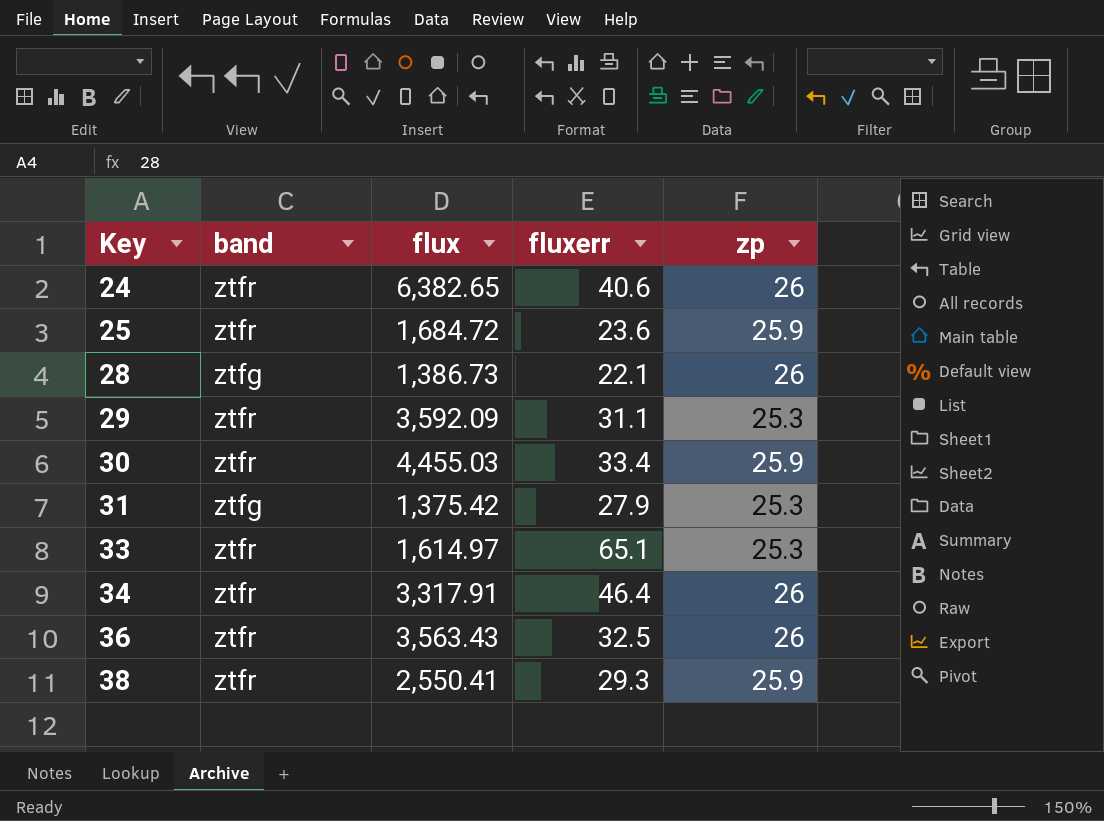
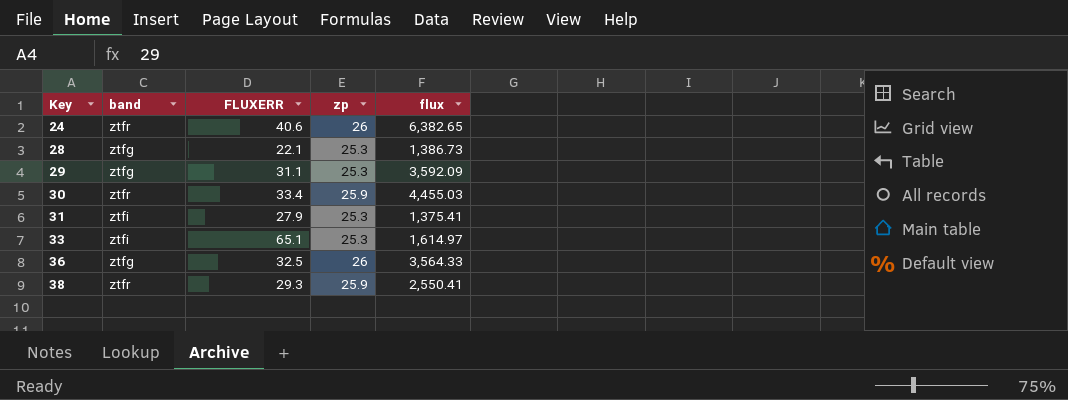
column name: fluxerr -> FLUXERR
column flux | position: 3 -> 5
row 25: ztfr | 1,684.72 | 23.6 | 25.9 -> none
row 34: ztfr | 3,317.91 | 46.4 | 26 -> none
28 | zp: 26 -> 25.3
29 | band: ztfr -> ztfg
31 | band: ztfg -> ztfi
31 | flux: 1,375.42 -> 1,375.41
33 | band: ztfr -> ztfi
36 | band: ztfr -> ztfg
36 | flux: 3,563.43 -> 3,564.33

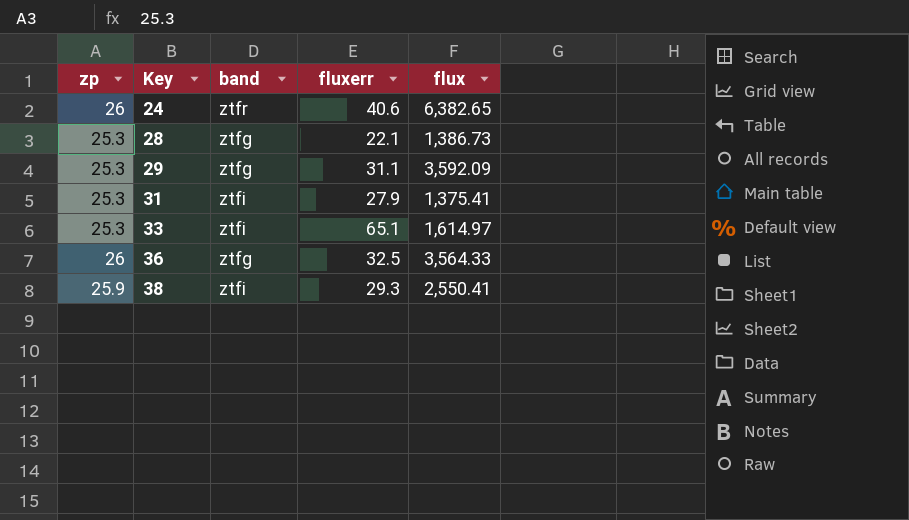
column zp | position: 4 -> 1
column name: FLUXERR -> fluxerr
row 30: ztfr | 33.4 | 25.9 | 4,455.03 -> none
38 | band: ztfr -> ztfi

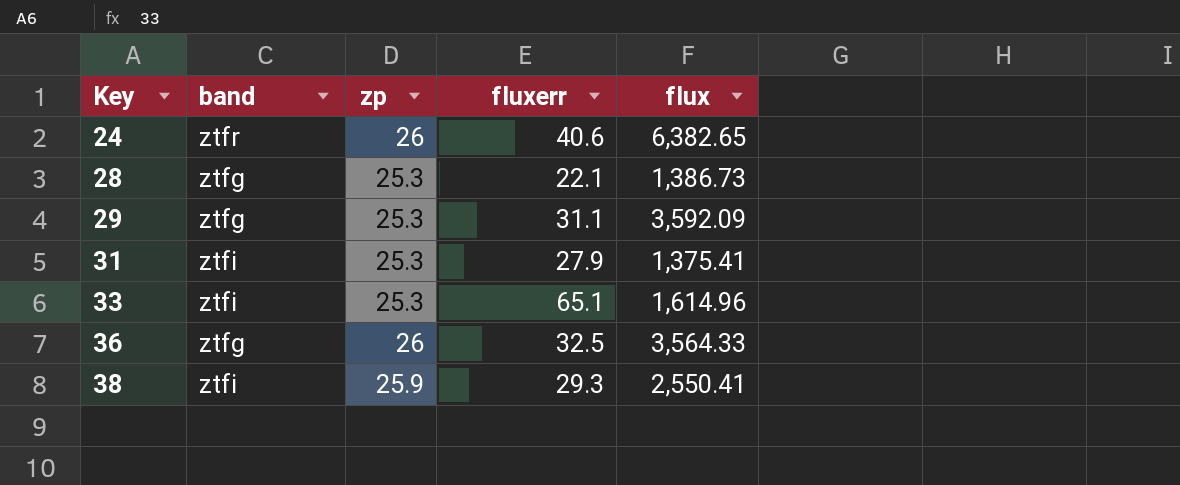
column zp | position: 1 -> 3
33 | flux: 1,614.97 -> 1,614.96

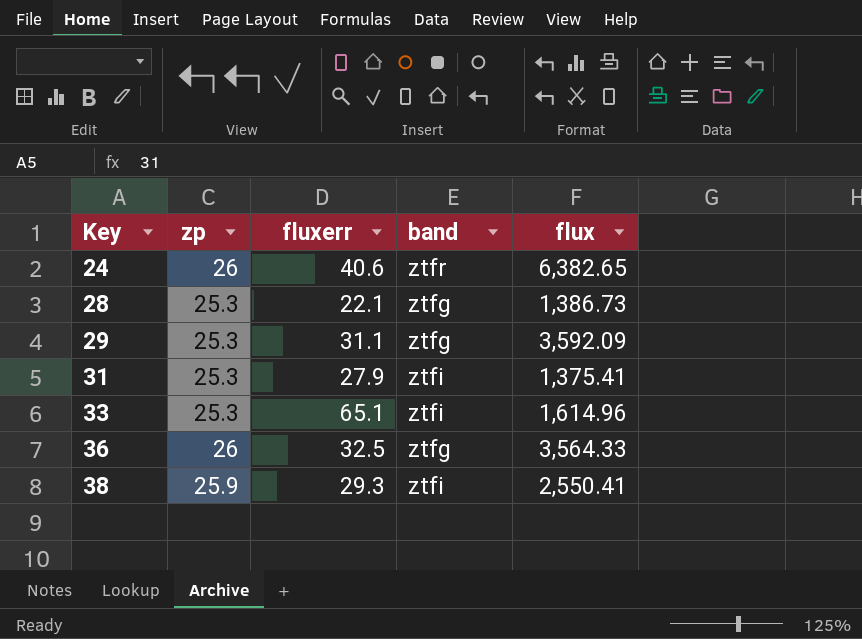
column band | position: 2 -> 4

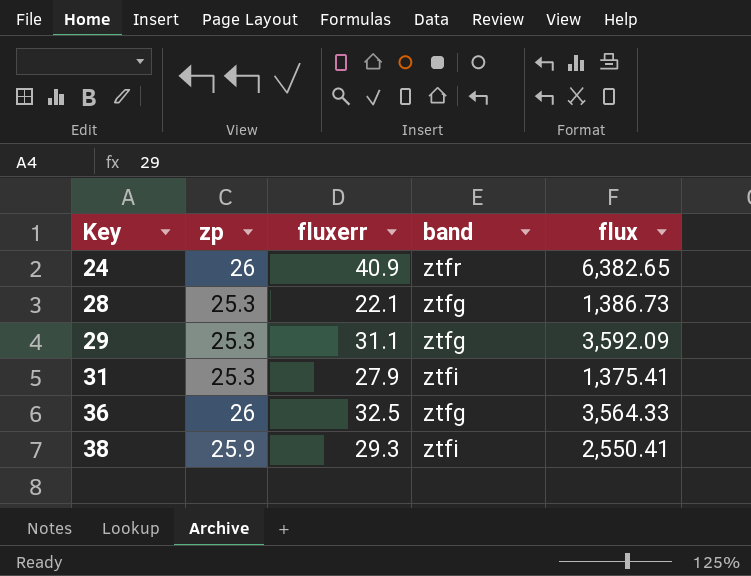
row 33: 25.3 | 65.1 | ztfi | 1,614.96 -> none
24 | fluxerr: 40.6 -> 40.9

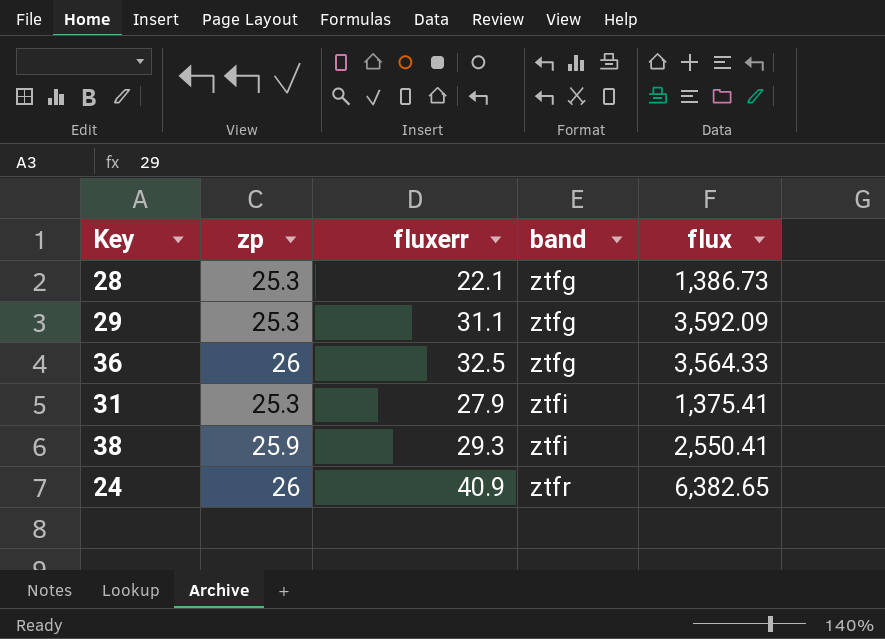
row order: Key ascending -> band ascending

